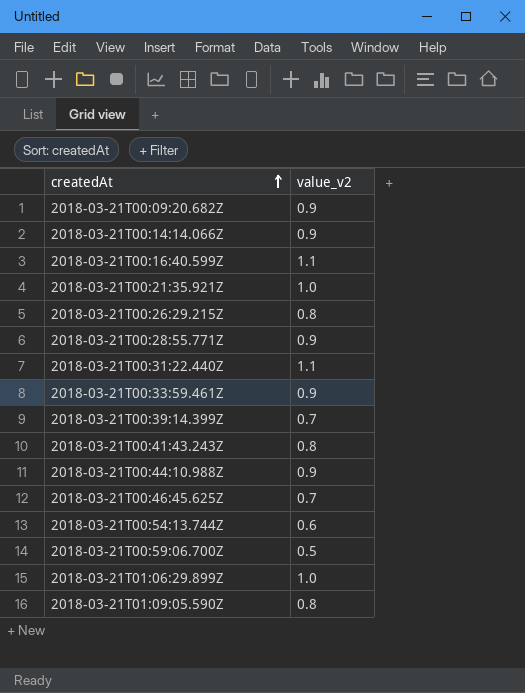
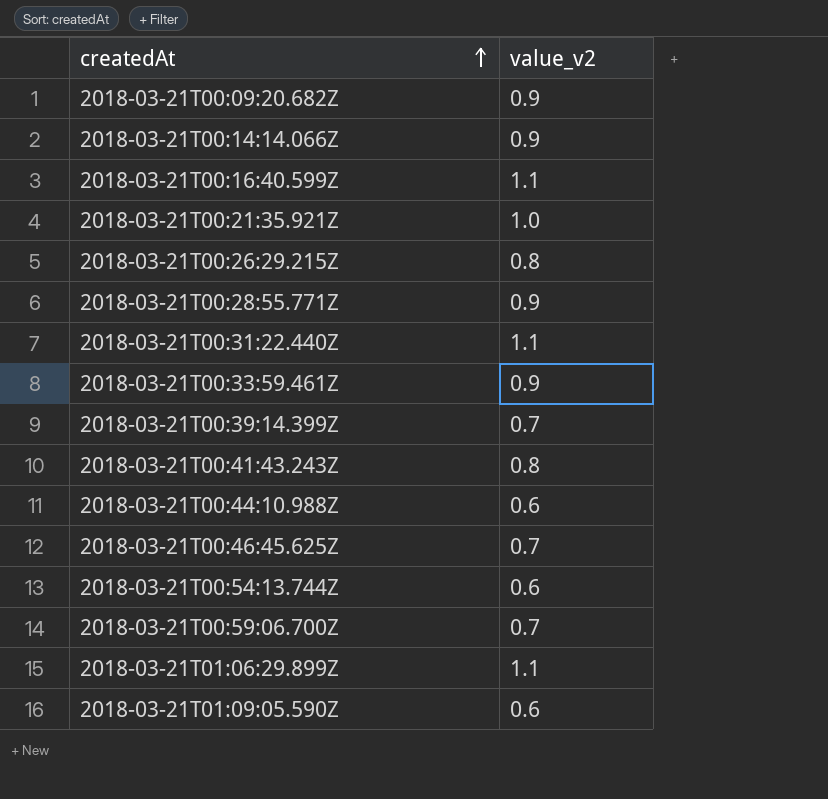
2018-03-21T00:44:10.988Z | value_v2: 0.9 -> 0.6
2018-03-21T00:59:06.700Z | value_v2: 0.5 -> 0.7
2018-03-21T01:06:29.899Z | value_v2: 1.0 -> 1.1
2018-03-21T01:09:05.590Z | value_v2: 0.8 -> 0.6

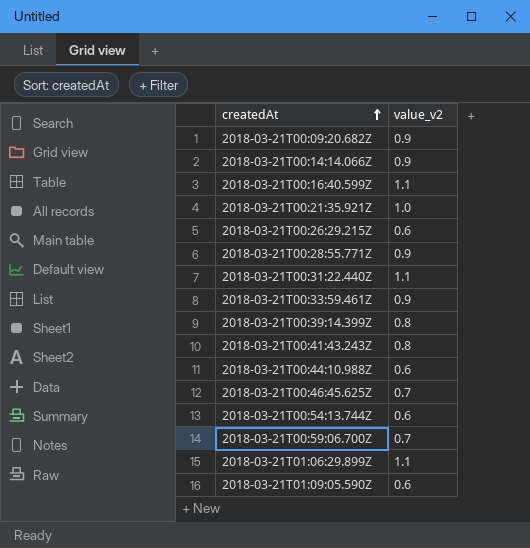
2018-03-21T00:26:29.215Z | value_v2: 0.8 -> 0.6
2018-03-21T00:39:14.399Z | value_v2: 0.7 -> 0.8

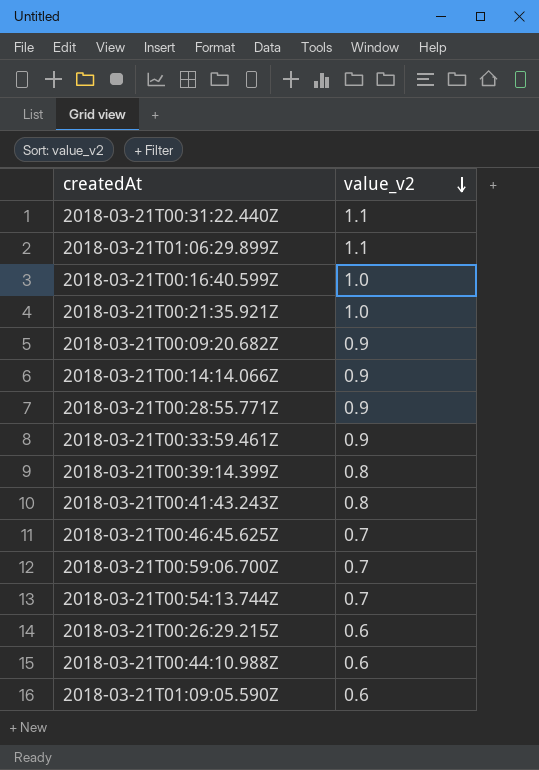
row order: createdAt ascending -> value_v2 descending
2018-03-21T00:16:40.599Z | value_v2: 1.1 -> 1.0
2018-03-21T00:54:13.744Z | value_v2: 0.6 -> 0.7

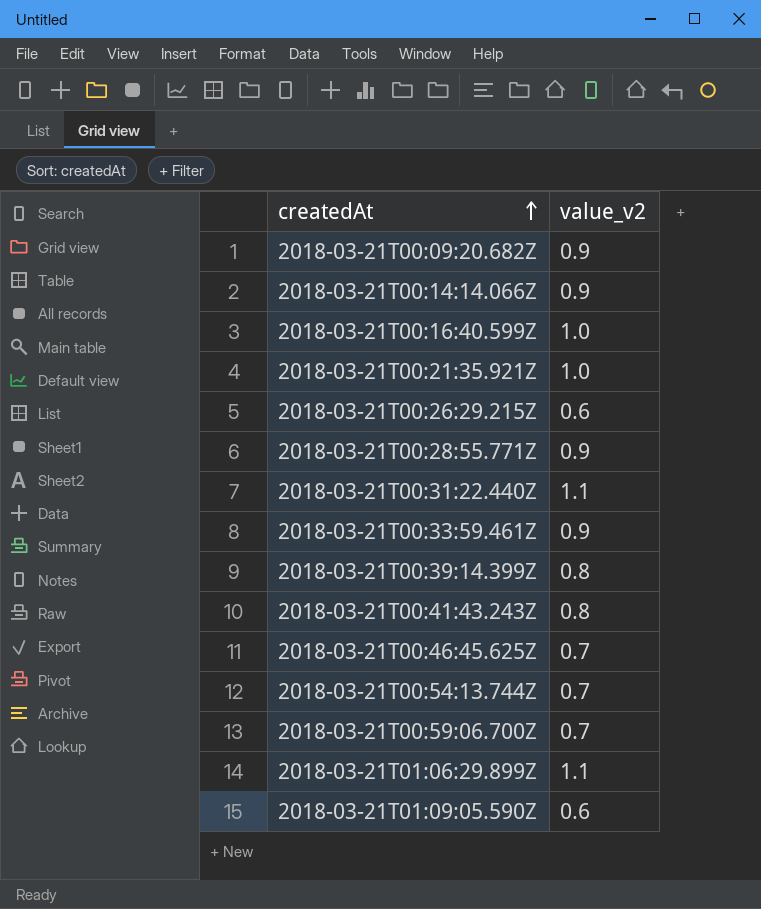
row order: value_v2 descending -> createdAt ascending
row 2018-03-21T00:44:10.988Z: 0.6 -> none

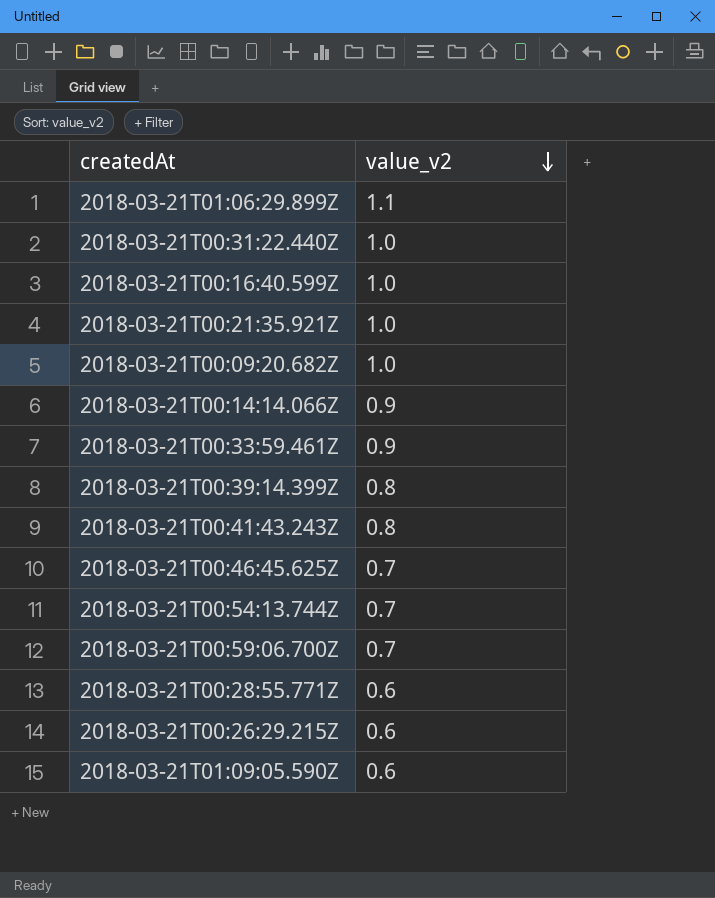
row order: createdAt ascending -> value_v2 descending
2018-03-21T00:31:22.440Z | value_v2: 1.1 -> 1.0
2018-03-21T00:09:20.682Z | value_v2: 0.9 -> 1.0
2018-03-21T00:28:55.771Z | value_v2: 0.9 -> 0.6

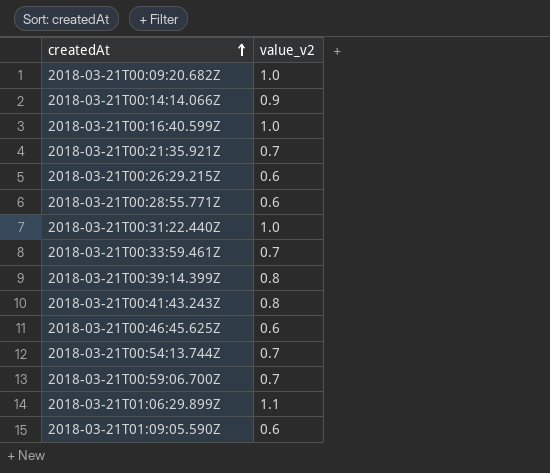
row order: value_v2 descending -> createdAt ascending
2018-03-21T00:21:35.921Z | value_v2: 1.0 -> 0.7
2018-03-21T00:33:59.461Z | value_v2: 0.9 -> 0.7
2018-03-21T00:46:45.625Z | value_v2: 0.7 -> 0.6

